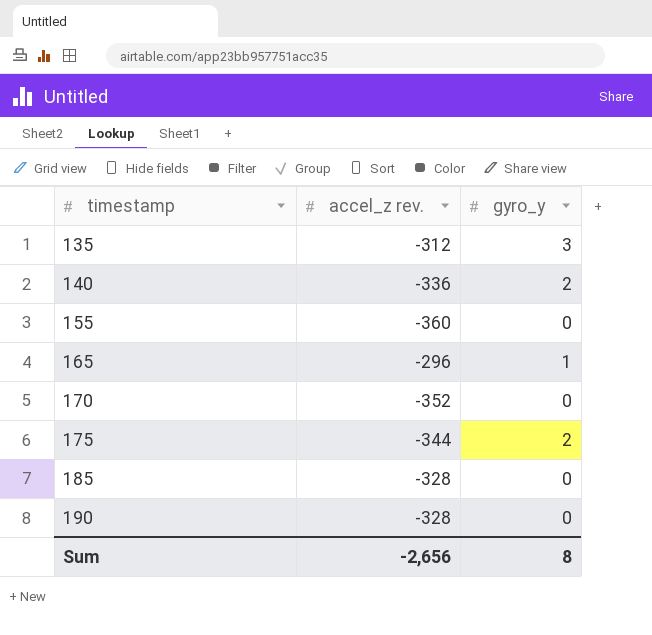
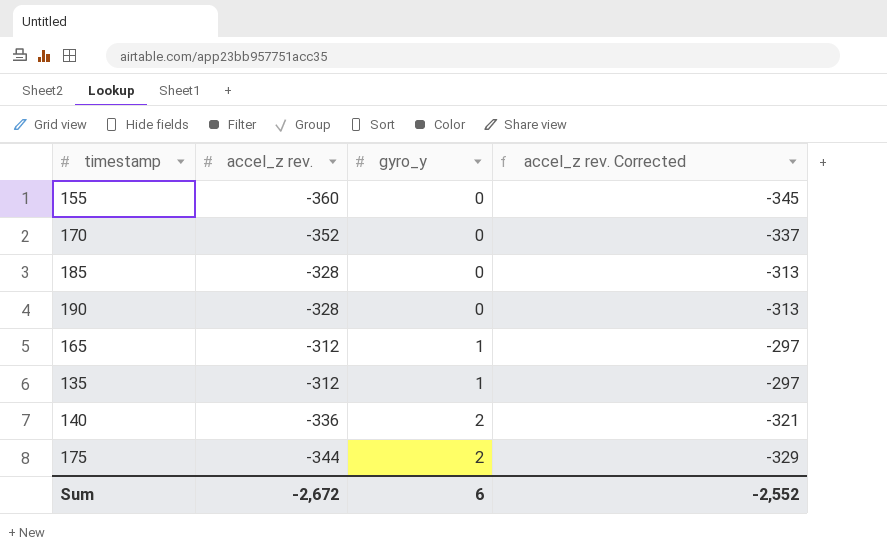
row order: timestamp ascending -> gyro_y ascending
column accel_z rev. Corrected | formula: none -> [accel_z rev.] + 15
165 | accel_z rev.: -296 -> -312
135 | gyro_y: 3 -> 1
Sum | accel_z rev.: -2,656 -> -2,672
Sum | gyro_y: 8 -> 6

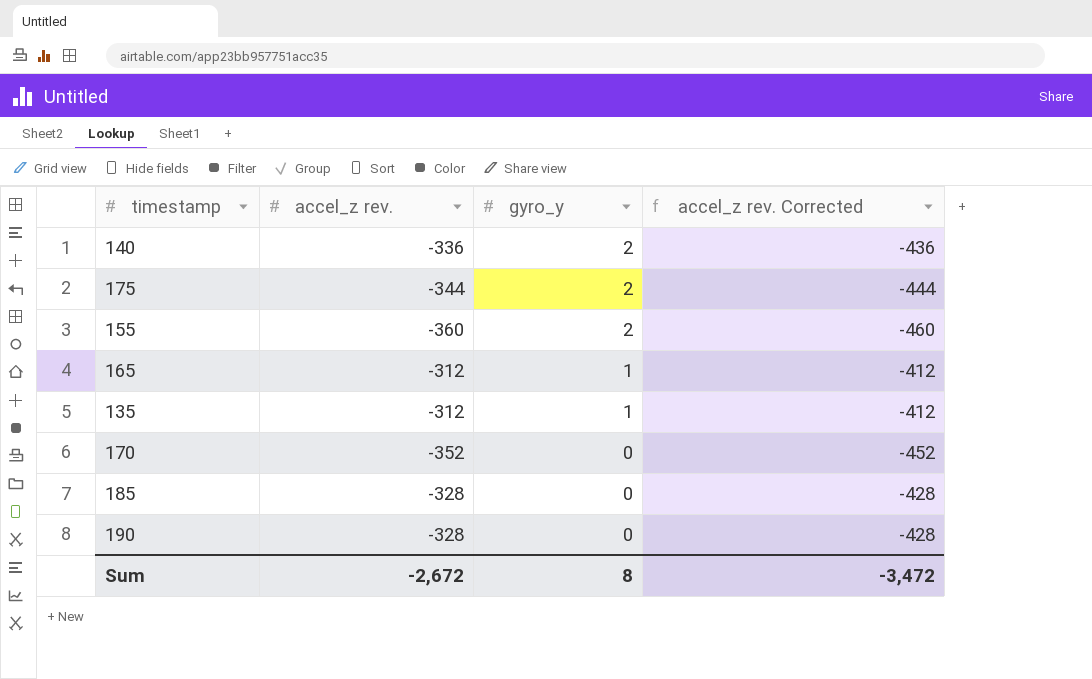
row order: gyro_y ascending -> gyro_y descending
column accel_z rev. Corrected | formula: [accel_z rev.] + 15 -> [accel_z rev.] - 100
155 | gyro_y: 0 -> 2
Sum | gyro_y: 6 -> 8
Sum | accel_z rev. Corrected: -2,552 -> -3,472

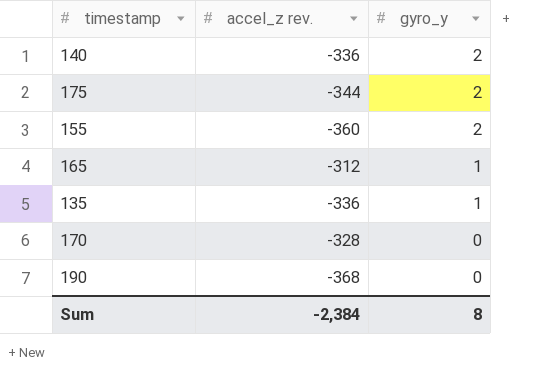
column accel_z rev. Corrected | formula: [accel_z rev.] - 100 -> none
row 185: -328 | 0 | -428 -> none
135 | accel_z rev.: -312 -> -336
170 | accel_z rev.: -352 -> -328
190 | accel_z rev.: -328 -> -368
Sum | accel_z rev.: -2,672 -> -2,384

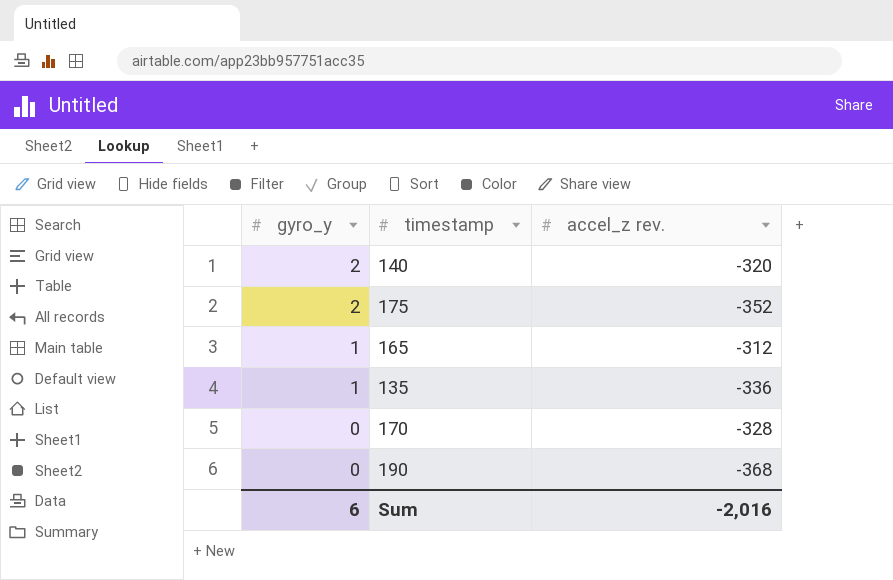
column gyro_y | position: 3 -> 1
row 155: -360 | 2 -> none
140 | accel_z rev.: -336 -> -320
175 | accel_z rev.: -344 -> -352
Sum | gyro_y: 8 -> 6
Sum | accel_z rev.: -2,384 -> -2,016

